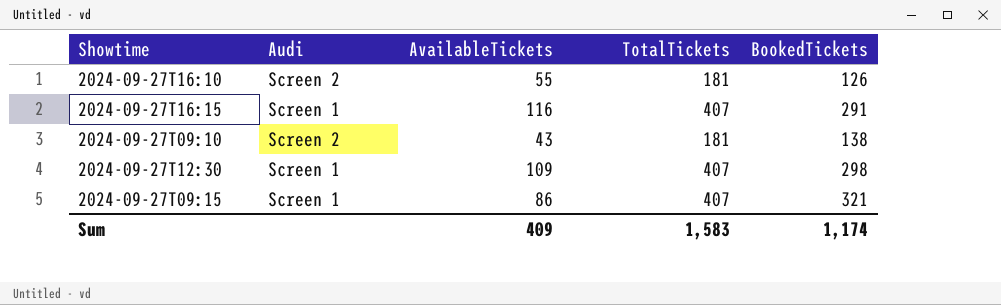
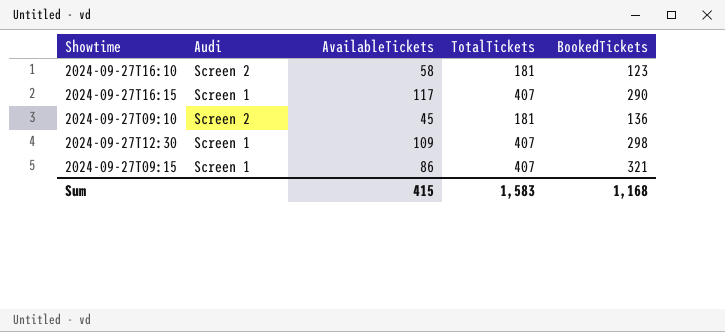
2024-09-27T16:10 | AvailableTickets: 55 -> 58
2024-09-27T16:10 | BookedTickets: 126 -> 123
2024-09-27T16:15 | AvailableTickets: 116 -> 117
2024-09-27T16:15 | BookedTickets: 291 -> 290
2024-09-27T09:10 | AvailableTickets: 43 -> 45
2024-09-27T09:10 | BookedTickets: 138 -> 136
Sum | AvailableTickets: 409 -> 415
Sum | BookedTickets: 1,174 -> 1,168

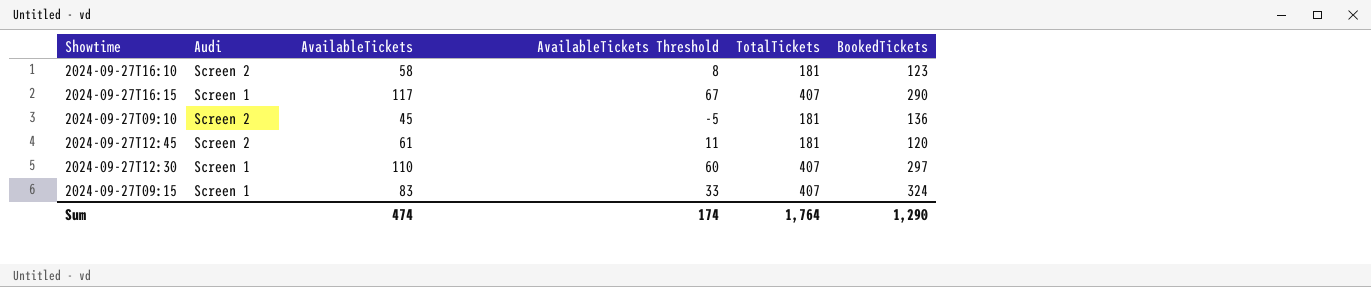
column AvailableTickets Threshold | formula: none -> [AvailableTickets] - 50
row 2024-09-27T12:45: none -> Screen 2 | 61 | 11 | 181 | 120
2024-09-27T12:30 | AvailableTickets: 109 -> 110
2024-09-27T12:30 | BookedTickets: 298 -> 297
2024-09-27T09:15 | AvailableTickets: 86 -> 83
2024-09-27T09:15 | BookedTickets: 321 -> 324
Sum | AvailableTickets: 415 -> 474
Sum | TotalTickets: 1,583 -> 1,764
Sum | BookedTickets: 1,168 -> 1,290

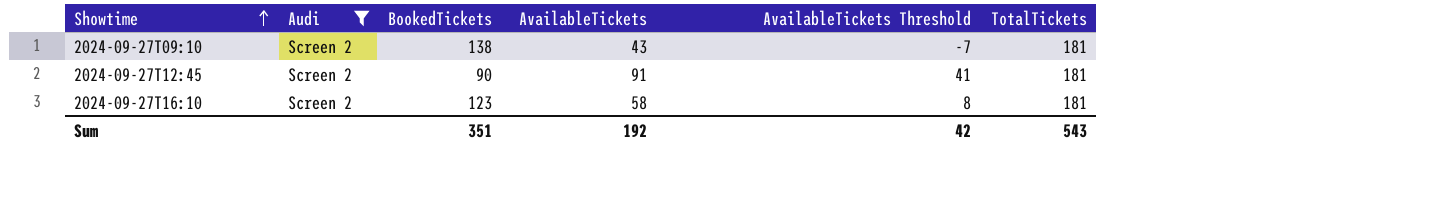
filter: none -> Audi = Screen 2
row order: none -> Showtime ascending
column BookedTickets | position: 6 -> 3
2024-09-27T09:10 | BookedTickets: 136 -> 138
2024-09-27T09:10 | AvailableTickets: 45 -> 43
2024-09-27T09:10 | AvailableTickets Threshold: -5 -> -7
2024-09-27T12:45 | BookedTickets: 120 -> 90
2024-09-27T12:45 | AvailableTickets: 61 -> 91
2024-09-27T12:45 | AvailableTickets Threshold: 11 -> 41
Sum | BookedTickets: 1,290 -> 351
Sum | AvailableTickets: 474 -> 192
Sum | AvailableTickets Threshold: 174 -> 42
Sum | TotalTickets: 1,764 -> 543

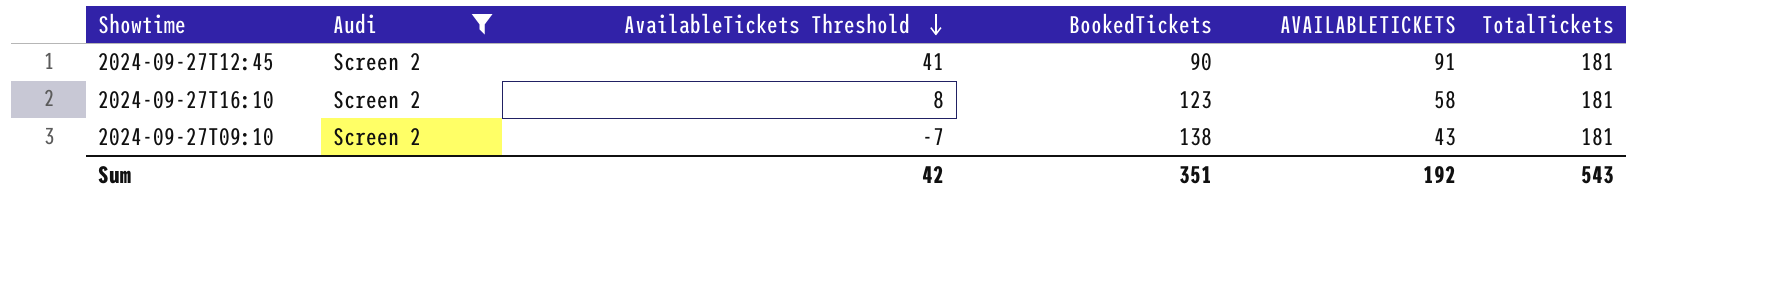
row order: Showtime ascending -> AvailableTickets Threshold descending
column AvailableTickets Threshold | position: 5 -> 3
column name: AvailableTickets -> AVAILABLETICKETS

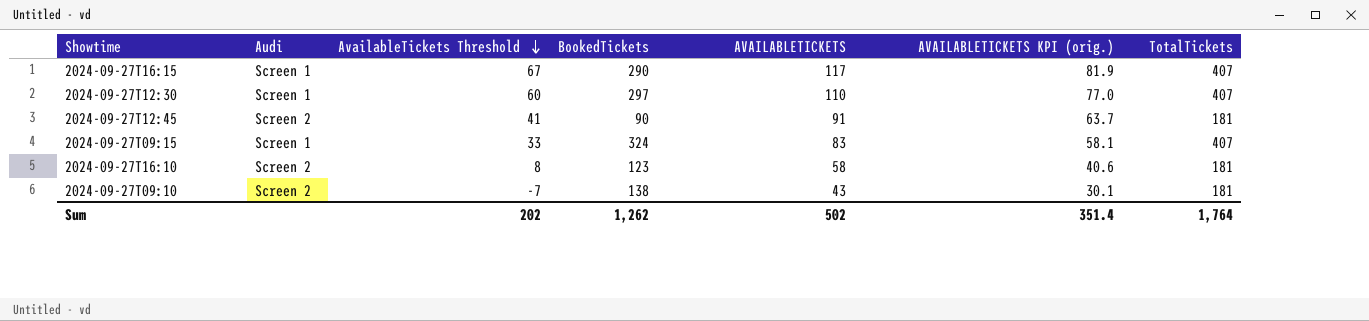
filter: Audi = Screen 2 -> none
column AVAILABLETICKETS KPI (orig.) | formula: none -> [AVAILABLETICKETS] * 0.7
Sum | AvailableTickets Threshold: 42 -> 202
Sum | BookedTickets: 351 -> 1,262
Sum | AVAILABLETICKETS: 192 -> 502
Sum | TotalTickets: 543 -> 1,764

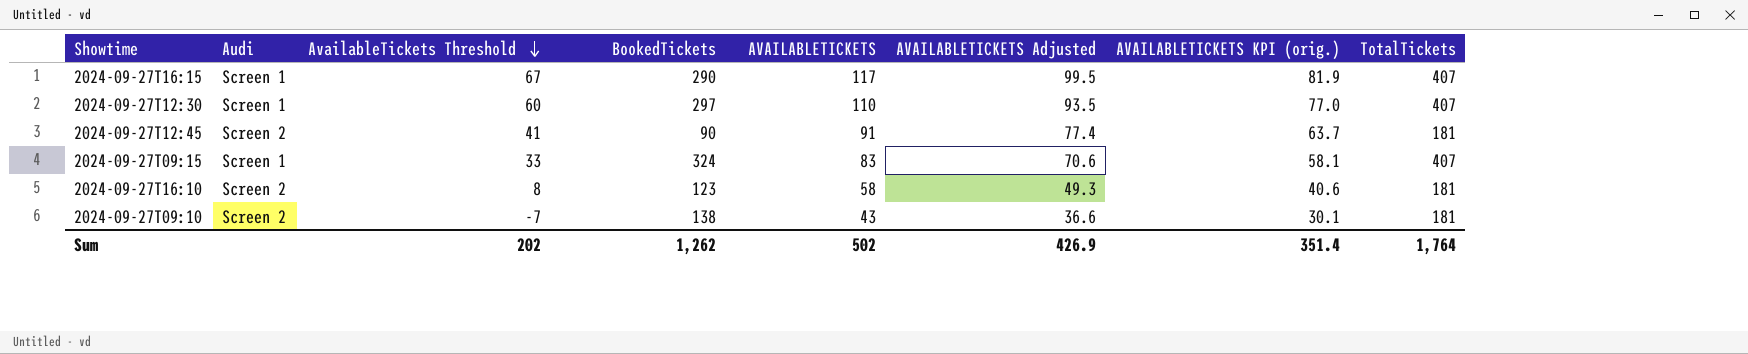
column AVAILABLETICKETS Adjusted | formula: none -> [AVAILABLETICKETS] * 0.85

